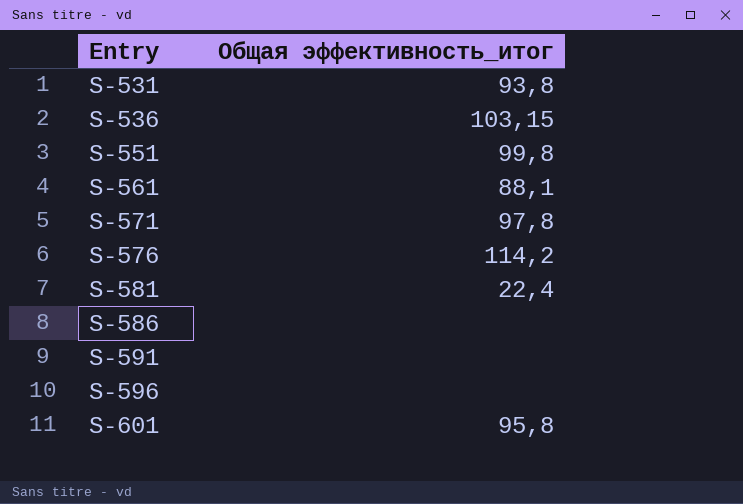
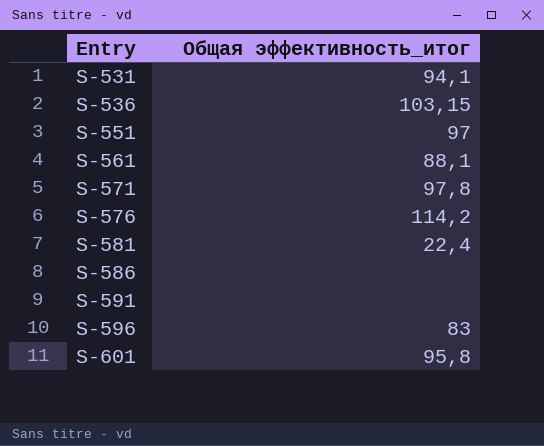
S-531 | Общая эффективность_итог: 93,8 -> 94,1
S-551 | Общая эффективность_итог: 99,8 -> 97
S-596 | Общая эффективность_итог: none -> 83

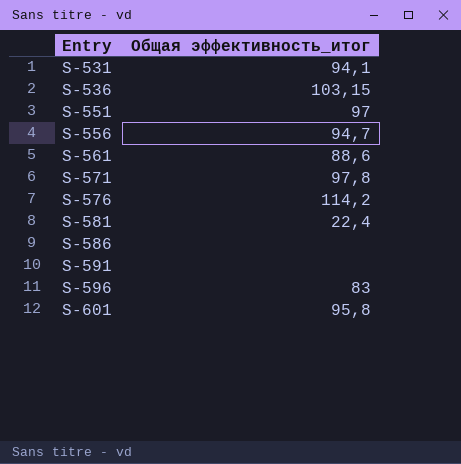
row S-556: none -> 94,7
S-561 | Общая эффективность_итог: 88,1 -> 88,6

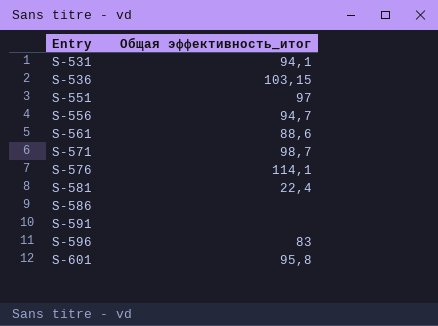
S-571 | Общая эффективность_итог: 97,8 -> 98,7
S-576 | Общая эффективность_итог: 114,2 -> 114,1

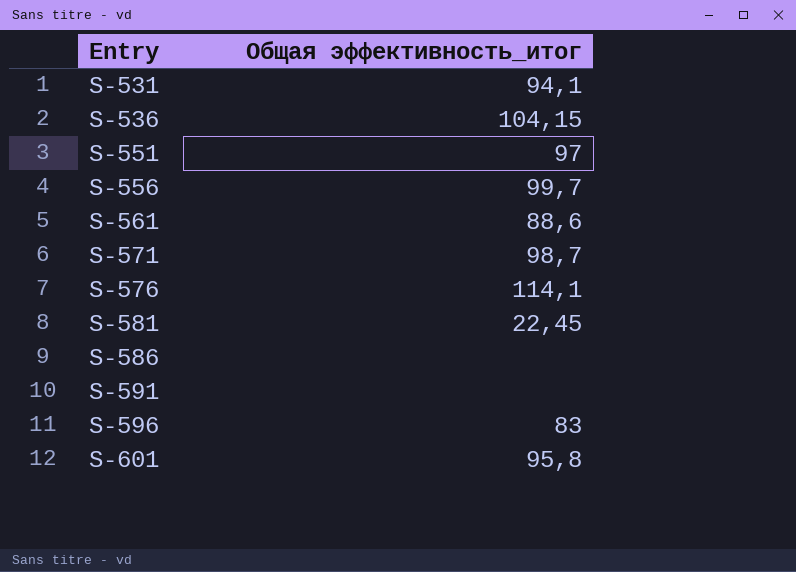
S-536 | Общая эффективность_итог: 103,15 -> 104,15
S-556 | Общая эффективность_итог: 94,7 -> 99,7
S-581 | Общая эффективность_итог: 22,4 -> 22,45

